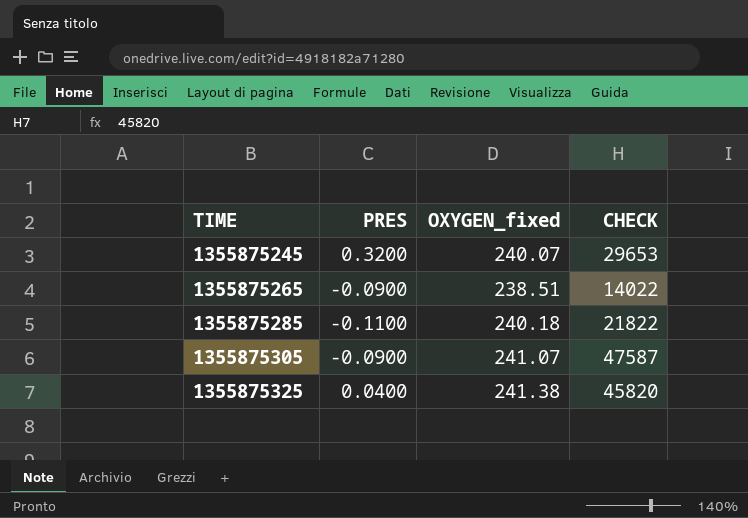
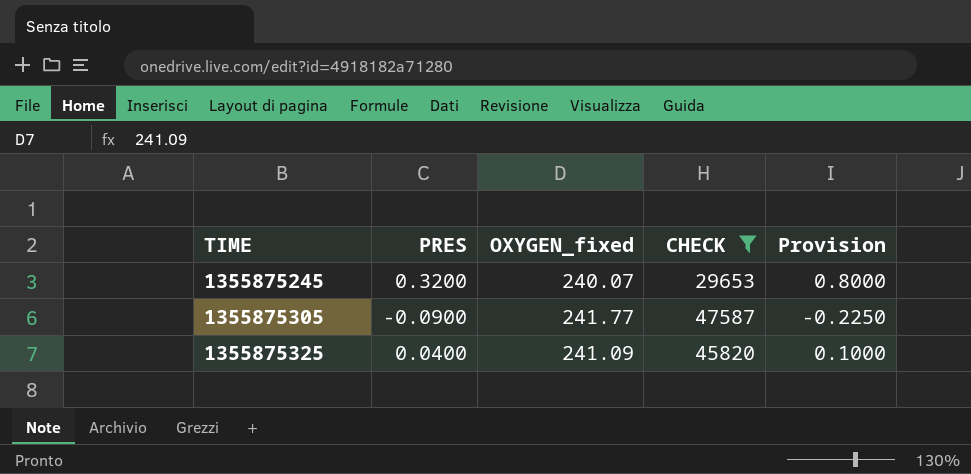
filter: none -> CHECK >= 29653
column Provision | formula: none -> [PRES] * 2.5
1355875305 | OXYGEN_fixed: 241.07 -> 241.77
1355875325 | OXYGEN_fixed: 241.38 -> 241.09

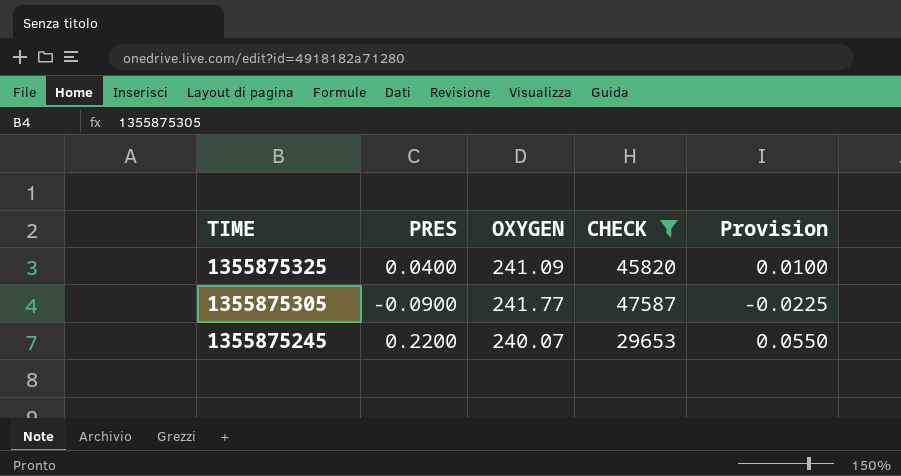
row order: TIME ascending -> TIME descending
column name: OXYGEN_fixed -> OXYGEN
column Provision | formula: [PRES] * 2.5 -> [PRES] * 0.25
1355875245 | PRES: 0.3200 -> 0.2200

